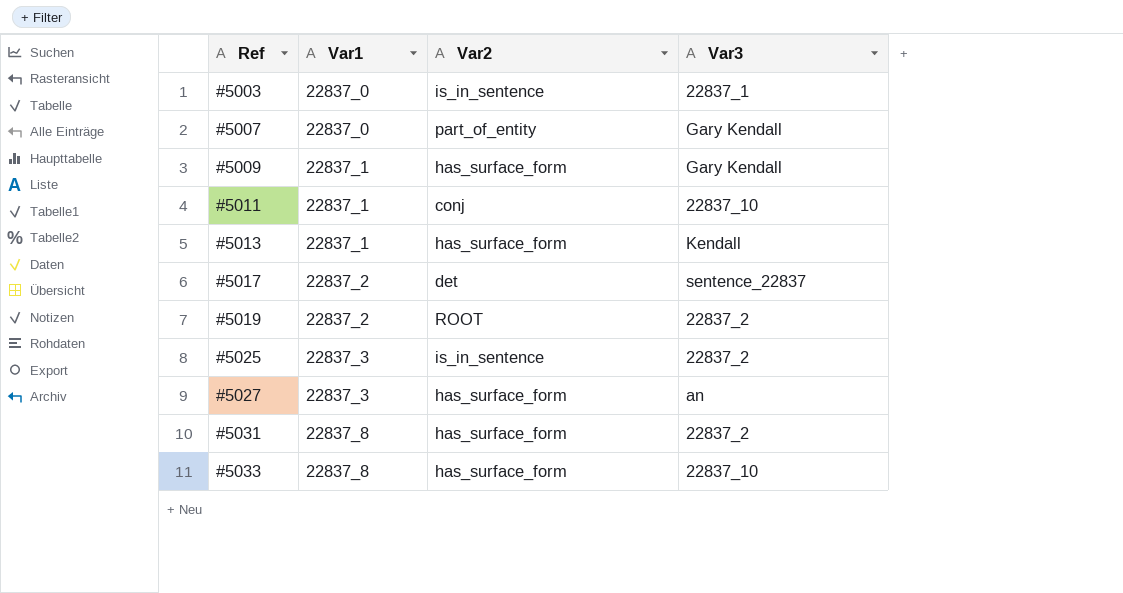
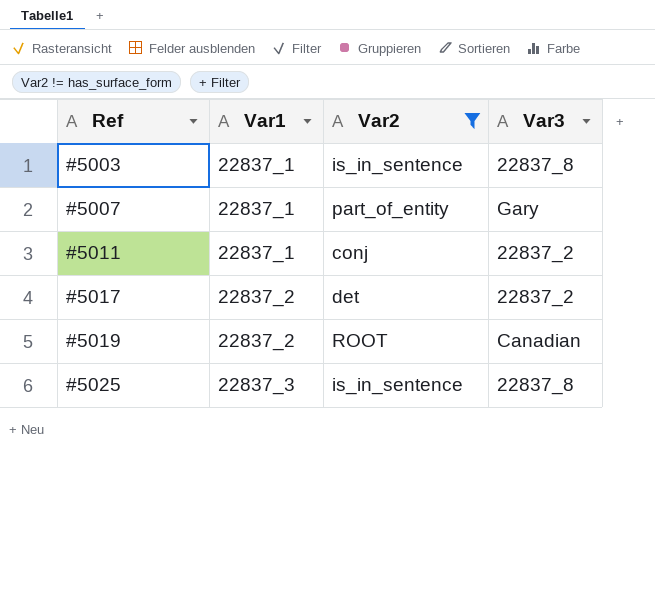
filter: none -> Var2 != has_surface_form
#5003 | Var1: 22837_0 -> 22837_1
#5003 | Var3: 22837_1 -> 22837_8
#5007 | Var1: 22837_0 -> 22837_1
#5007 | Var3: Gary Kendall -> Gary
#5011 | Var3: 22837_10 -> 22837_2
#5017 | Var3: sentence_22837 -> 22837_2
#5019 | Var3: 22837_2 -> Canadian
#5025 | Var3: 22837_2 -> 22837_8

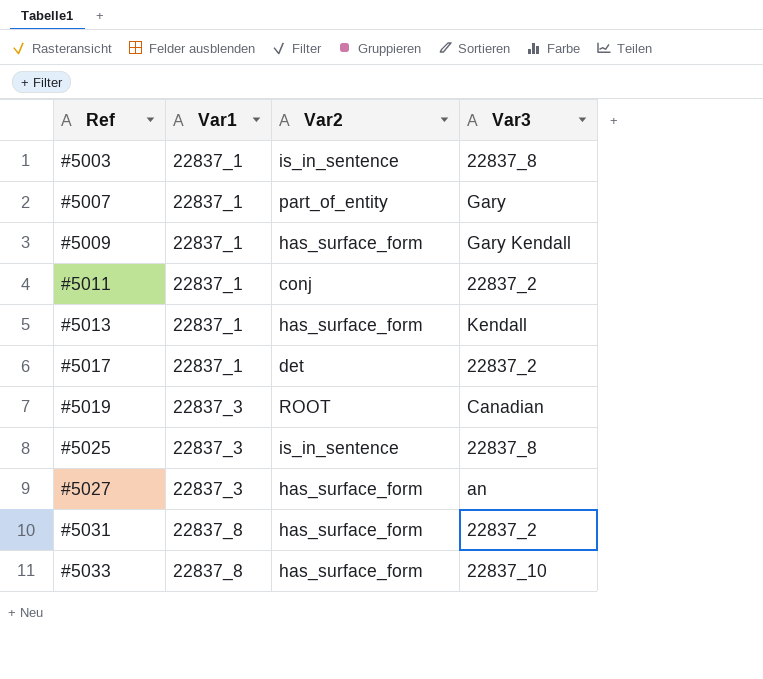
filter: Var2 != has_surface_form -> none
#5017 | Var1: 22837_2 -> 22837_1
#5019 | Var1: 22837_2 -> 22837_3

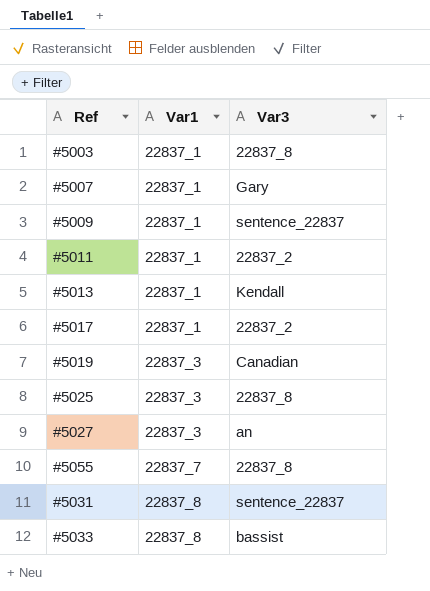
column Var2 | position: 3 -> none
#5009 | Var3: Gary Kendall -> sentence_22837
row #5055: none -> 22837_7 | 22837_8
#5031 | Var3: 22837_2 -> sentence_22837
#5033 | Var3: 22837_10 -> bassist

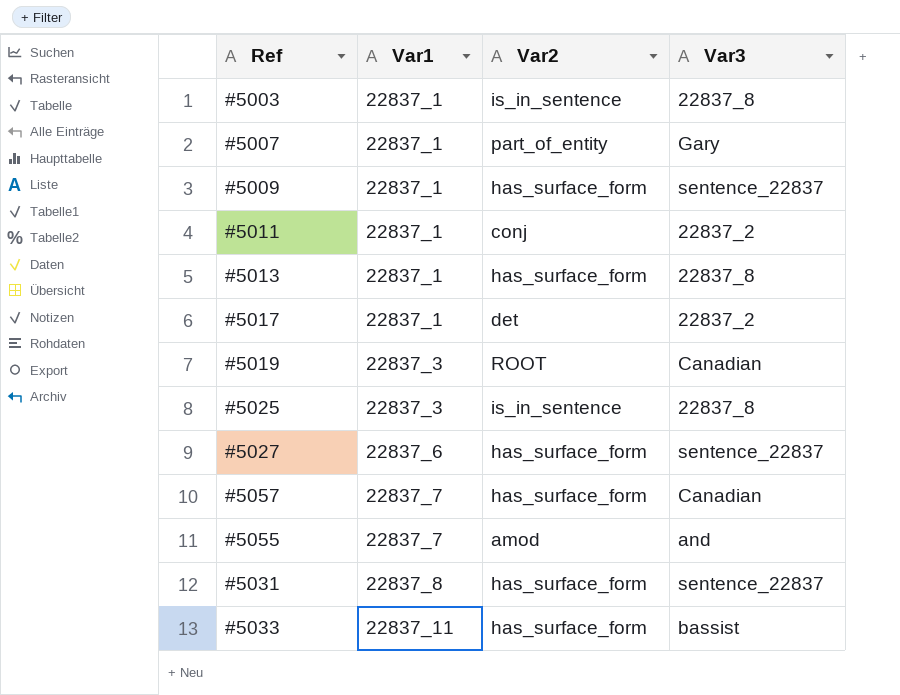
column Var2 | position: none -> 3
#5013 | Var3: Kendall -> 22837_8
#5027 | Var1: 22837_3 -> 22837_6
#5027 | Var3: an -> sentence_22837
row #5057: none -> 22837_7 | has_surface_form | Canadian
#5055 | Var3: 22837_8 -> and
#5033 | Var1: 22837_8 -> 22837_11

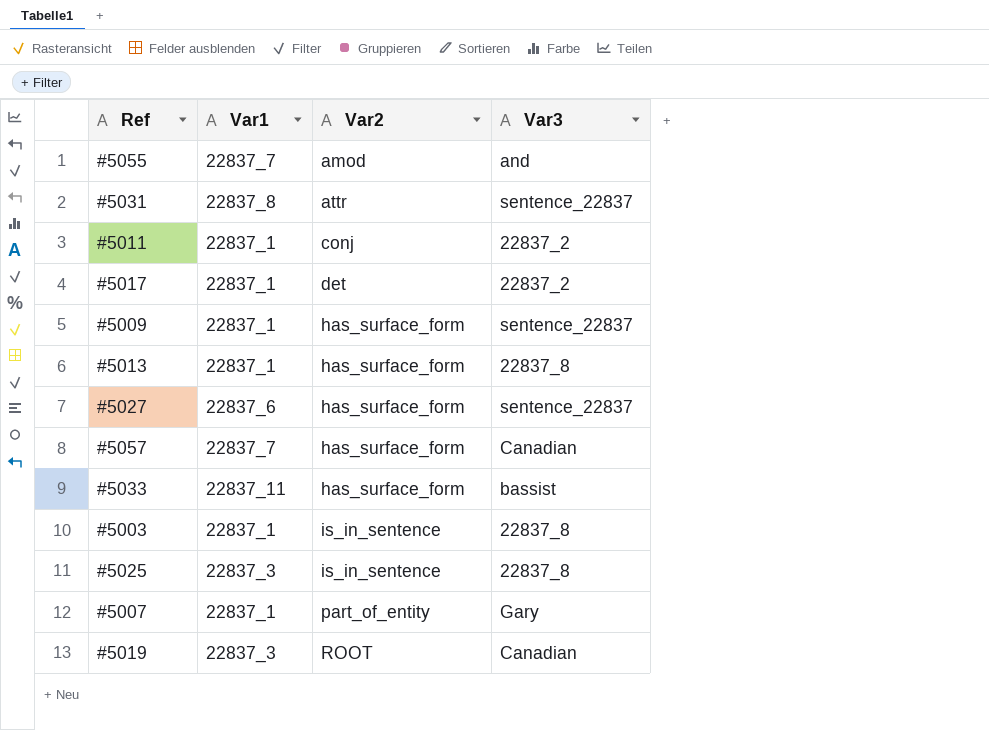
row order: Var1 ascending -> Var2 ascending
#5031 | Var2: has_surface_form -> attr

